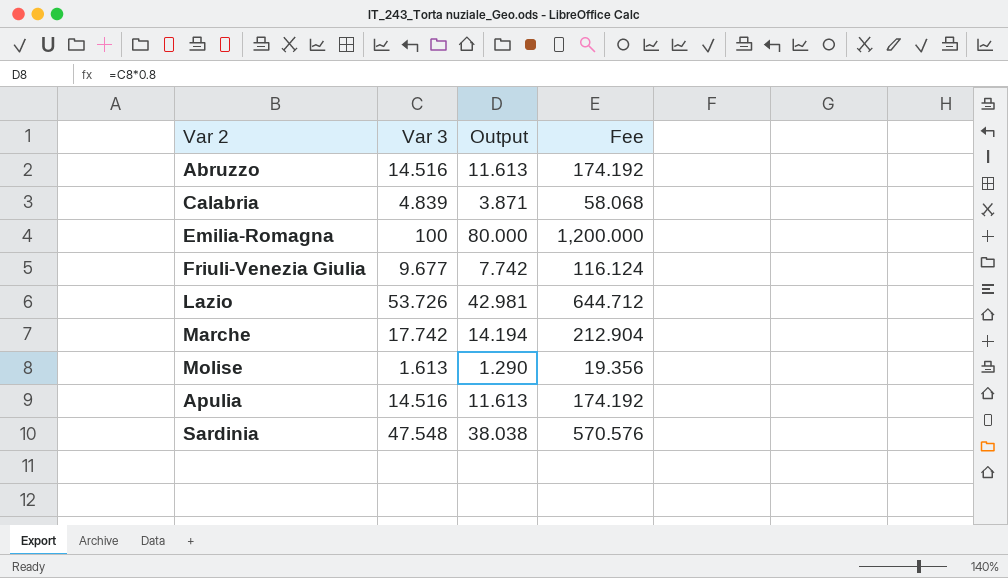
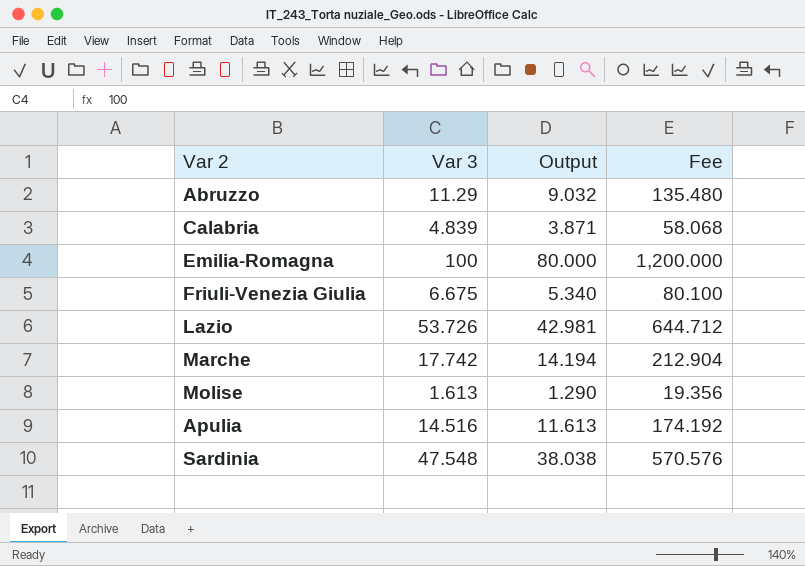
Abruzzo | Var 3: 14.516 -> 11.29
Abruzzo | Output: 11.613 -> 9.032
Abruzzo | Fee: 174.192 -> 135.480
Friuli-Venezia Giulia | Var 3: 9.677 -> 6.675
Friuli-Venezia Giulia | Output: 7.742 -> 5.340
Friuli-Venezia Giulia | Fee: 116.124 -> 80.100

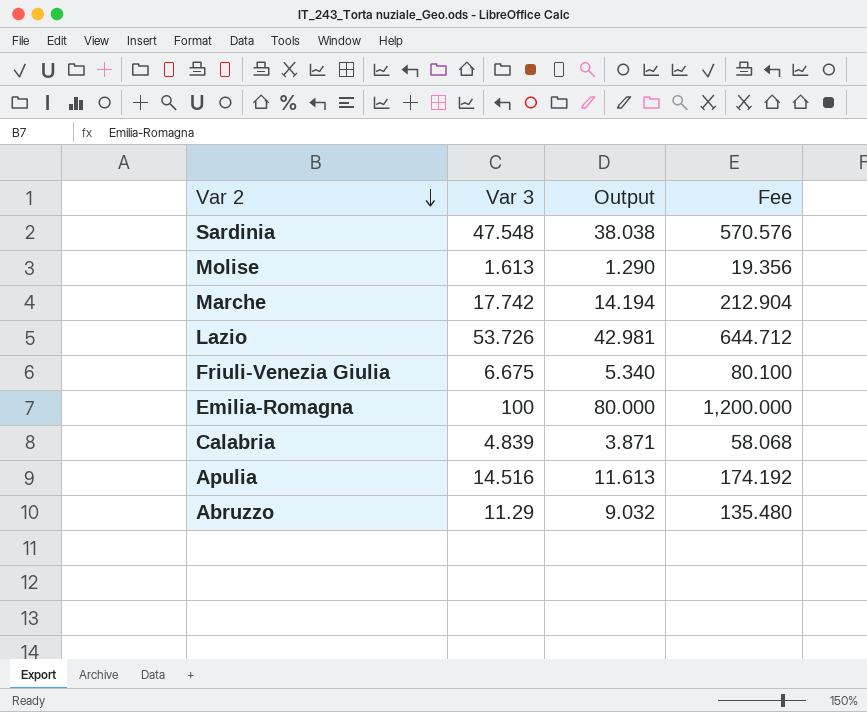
row order: none -> Var 2 descending

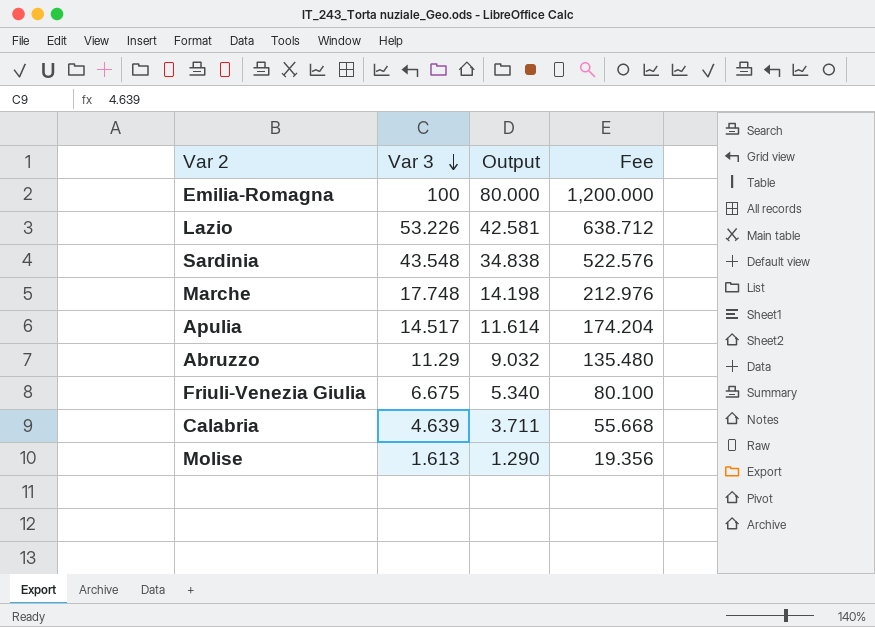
row order: Var 2 descending -> Var 3 descending
Lazio | Var 3: 53.726 -> 53.226
Lazio | Output: 42.981 -> 42.581
Lazio | Fee: 644.712 -> 638.712
Sardinia | Var 3: 47.548 -> 43.548
Sardinia | Output: 38.038 -> 34.838
Sardinia | Fee: 570.576 -> 522.576
Marche | Var 3: 17.742 -> 17.748
Marche | Output: 14.194 -> 14.198
Marche | Fee: 212.904 -> 212.976
Apulia | Var 3: 14.516 -> 14.517
Apulia | Output: 11.613 -> 11.614
Apulia | Fee: 174.192 -> 174.204
Calabria | Var 3: 4.839 -> 4.639
Calabria | Output: 3.871 -> 3.711
Calabria | Fee: 58.068 -> 55.668

